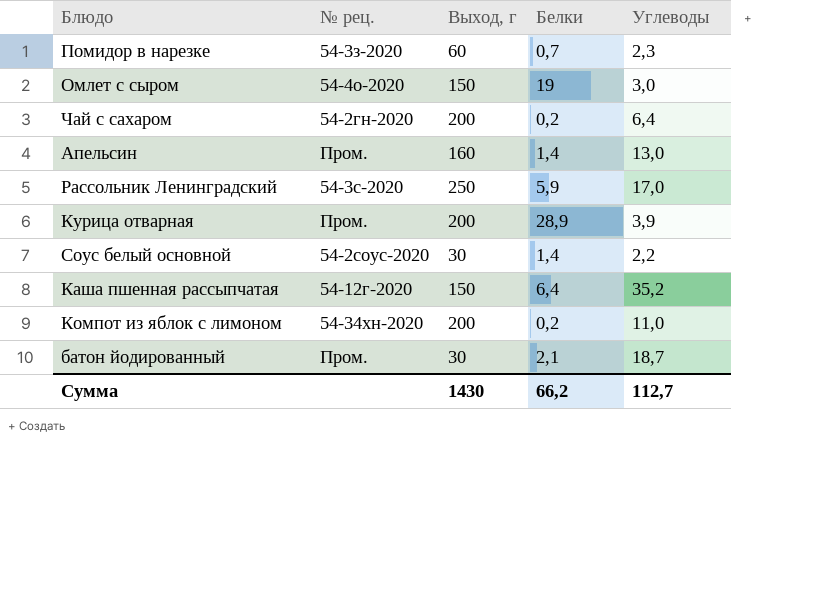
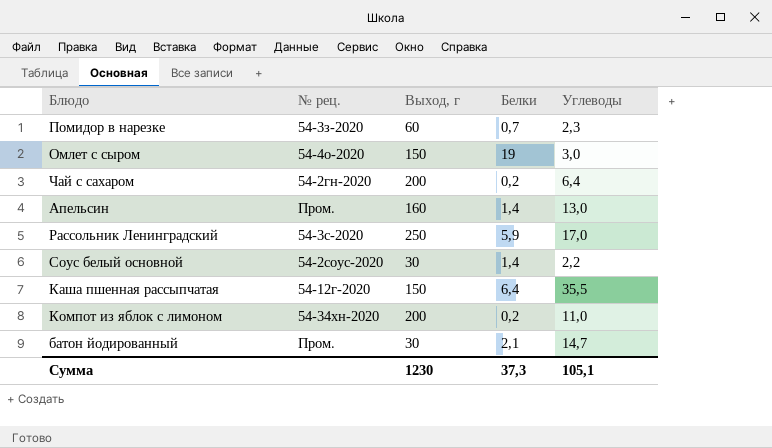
row Курица отварная: Пром. | 200 | 28,9 | 3,9 -> none
Каша пшенная рассыпчатая | Углеводы: 35,2 -> 35,5
батон йодированный | Углеводы: 18,7 -> 14,7
Сумма | Выход, г: 1430 -> 1230
Сумма | Белки: 66,2 -> 37,3
Сумма | Углеводы: 112,7 -> 105,1

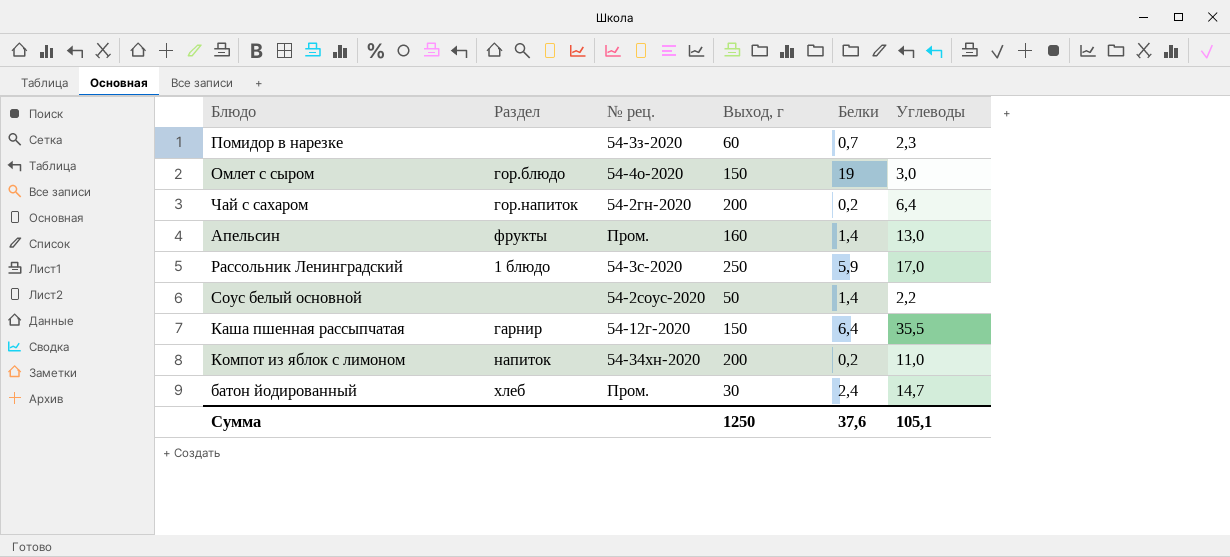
column Раздел | position: none -> 2
Соус белый основной | Выход, г: 30 -> 50
батон йодированный | Белки: 2,1 -> 2,4
Сумма | Выход, г: 1230 -> 1250
Сумма | Белки: 37,3 -> 37,6

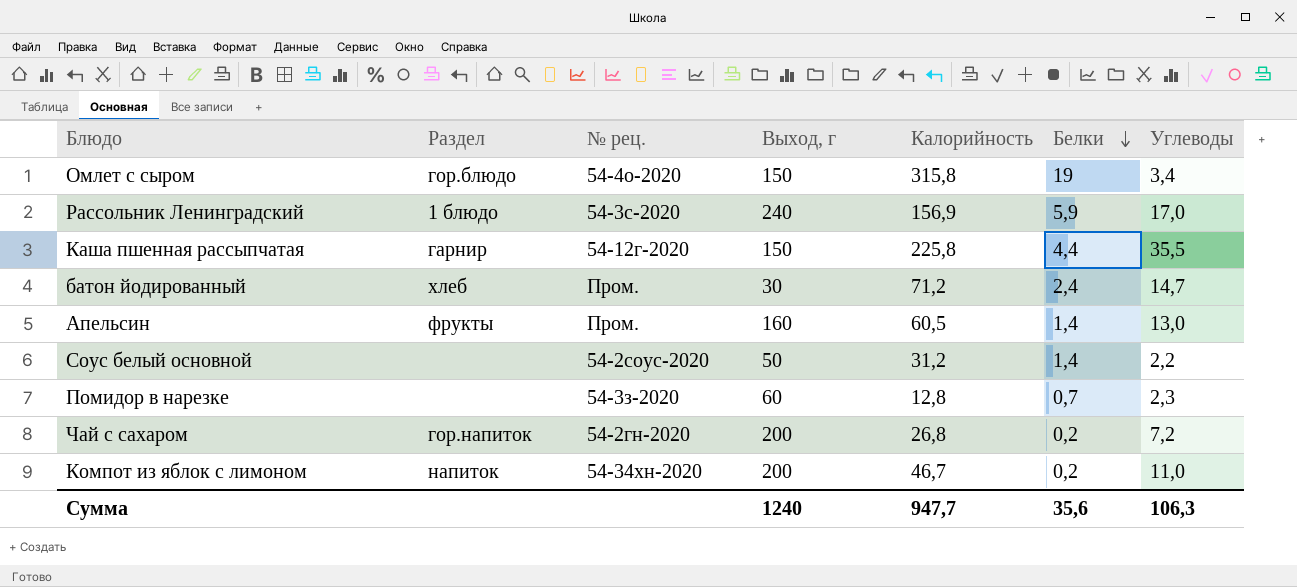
row order: none -> Белки descending
column Калорийность | position: none -> 5
Омлет с сыром | Углеводы: 3,0 -> 3,4
Рассольник Ленинградский | Выход, г: 250 -> 240
Каша пшенная рассыпчатая | Белки: 6,4 -> 4,4
Чай с сахаром | Углеводы: 6,4 -> 7,2
Сумма | Выход, г: 1250 -> 1240
Сумма | Белки: 37,6 -> 35,6
Сумма | Углеводы: 105,1 -> 106,3

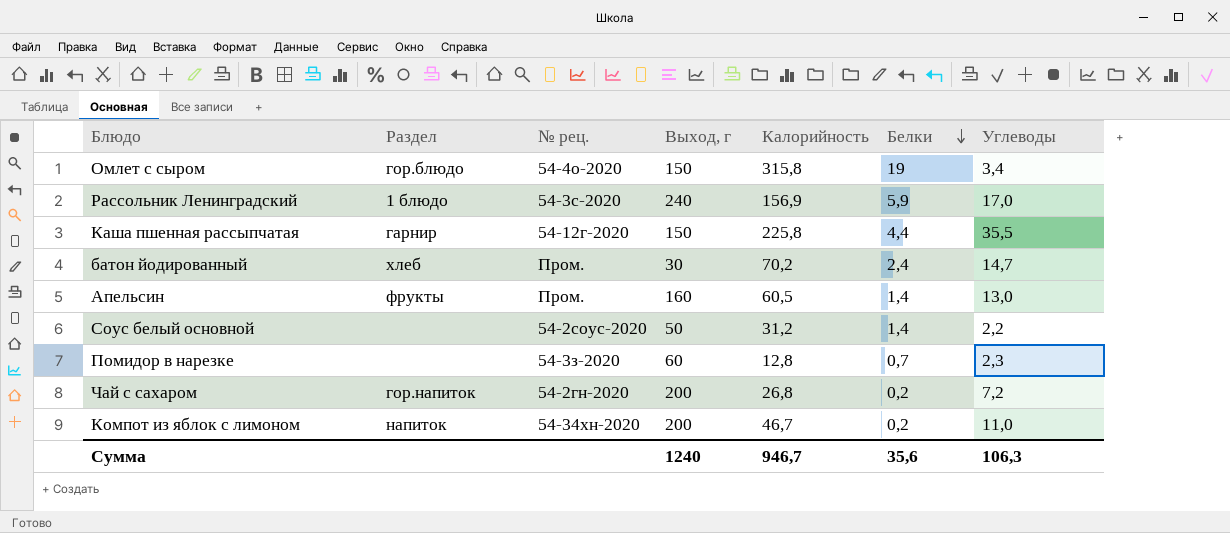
батон йодированный | Калорийность: 71,2 -> 70,2
Сумма | Калорийность: 947,7 -> 946,7

